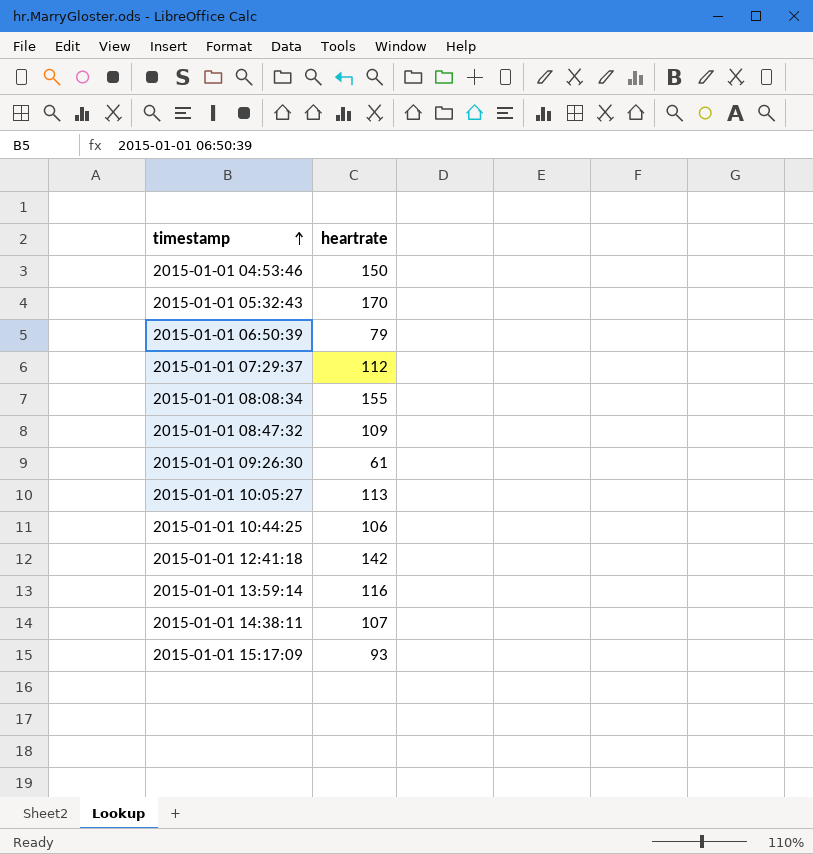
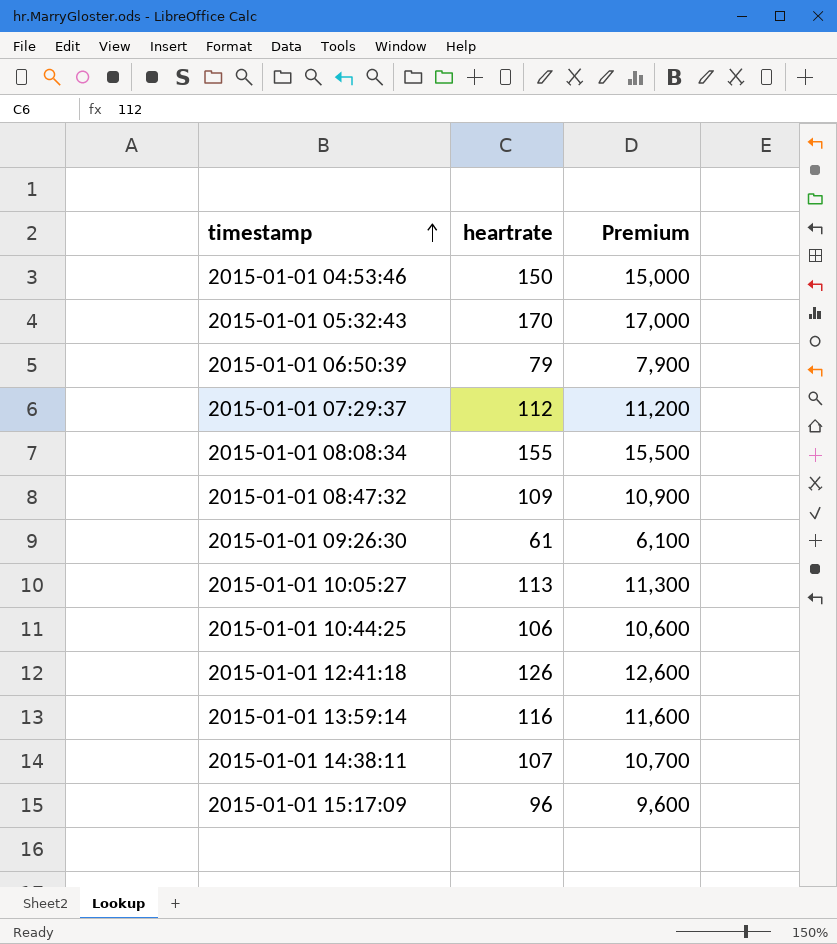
column Premium | formula: none -> [heartrate] * 100
2015-01-01 12:41:18 | heartrate: 142 -> 126
2015-01-01 15:17:09 | heartrate: 93 -> 96

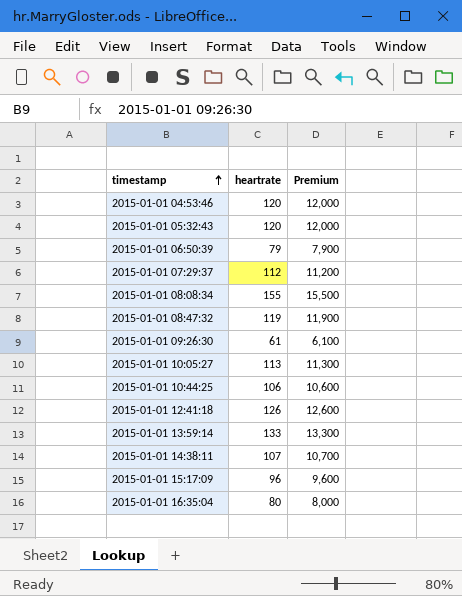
2015-01-01 04:53:46 | heartrate: 150 -> 120
2015-01-01 04:53:46 | Premium: 15,000 -> 12,000
2015-01-01 05:32:43 | heartrate: 170 -> 120
2015-01-01 05:32:43 | Premium: 17,000 -> 12,000
2015-01-01 08:47:32 | heartrate: 109 -> 119
2015-01-01 08:47:32 | Premium: 10,900 -> 11,900
2015-01-01 13:59:14 | heartrate: 116 -> 133
2015-01-01 13:59:14 | Premium: 11,600 -> 13,300
row 2015-01-01 16:35:04: none -> 80 | 8,000

